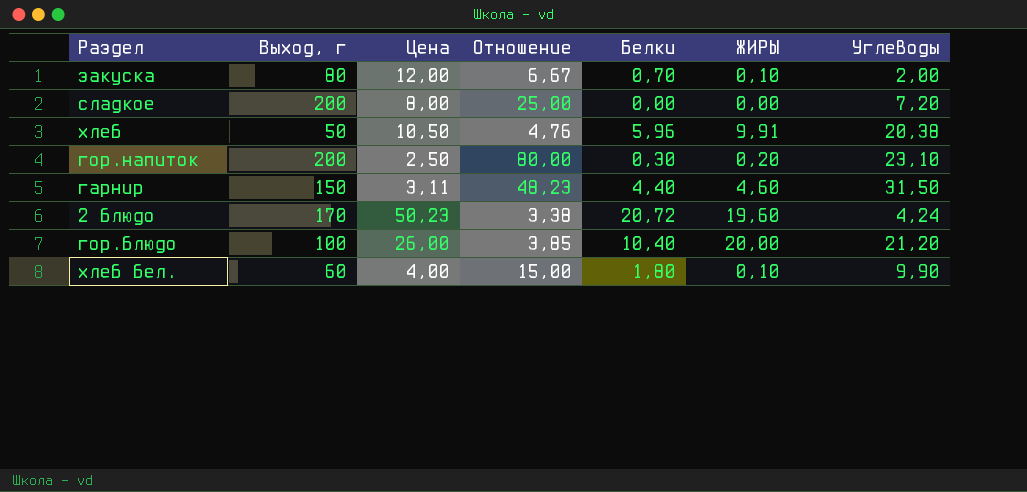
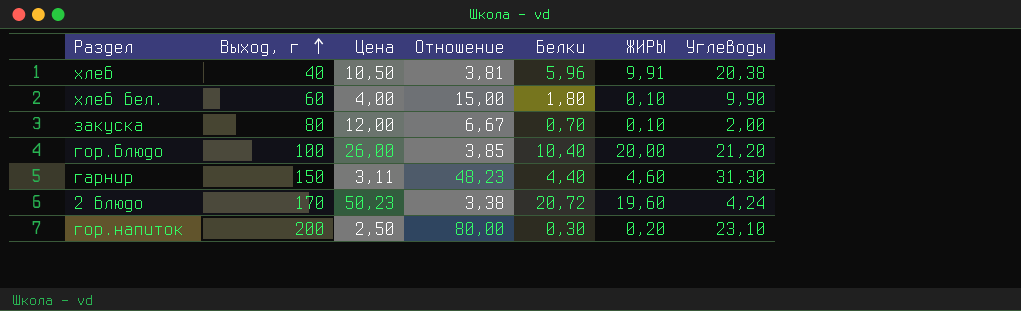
row order: none -> Выход, г ascending
row сладкое: 200 | 8,00 | 25,00 | 0,00 | 0,00 | 7,20 -> none
хлеб | Выход, г: 50 -> 40
хлеб | Отношение: 4,76 -> 3,81
гарнир | Углеводы: 31,50 -> 31,30

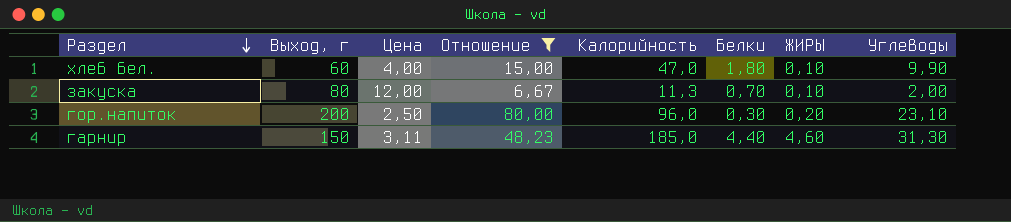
filter: none -> Отношение >= 6,67
row order: Выход, г ascending -> Раздел descending
column Калорийность | position: none -> 5

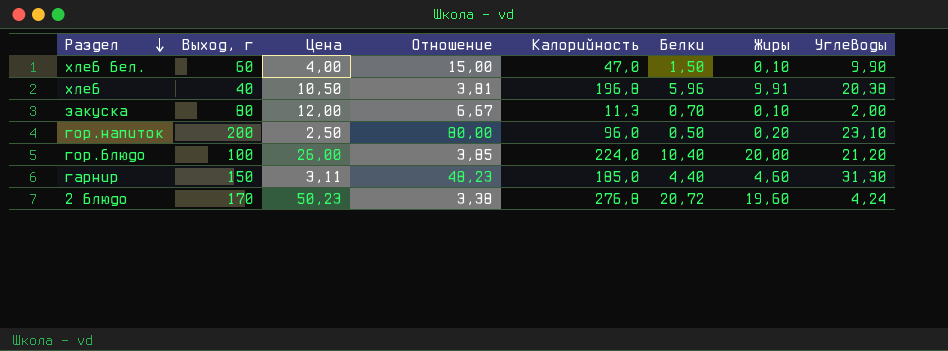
filter: Отношение >= 6,67 -> none
column name: ЖИРЫ -> Жиры
хлеб бел. | Белки: 1,80 -> 1,50
гор.напиток | Белки: 0,30 -> 0,50

